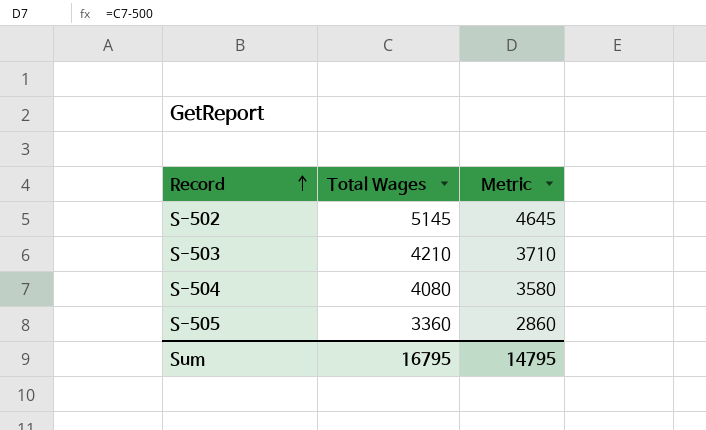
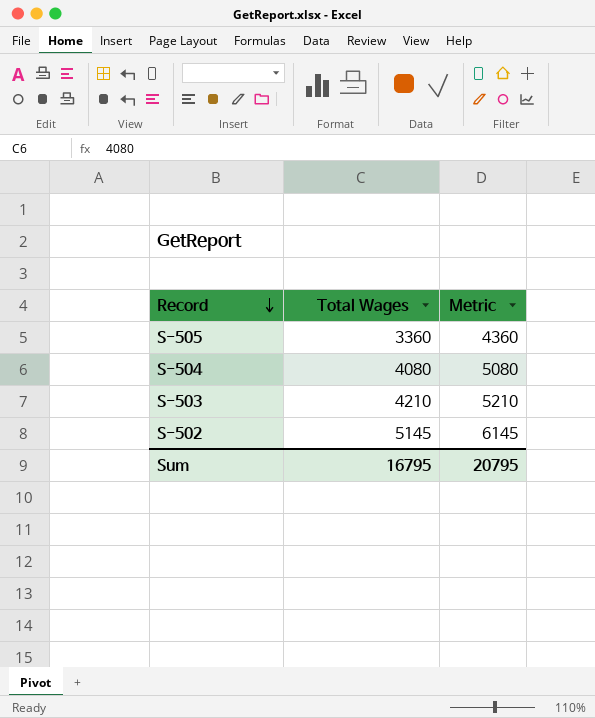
row order: Record ascending -> Record descending
column Metric | formula: [Total Wages] - 500 -> [Total Wages] + 1000
Sum | Metric: 14795 -> 20795

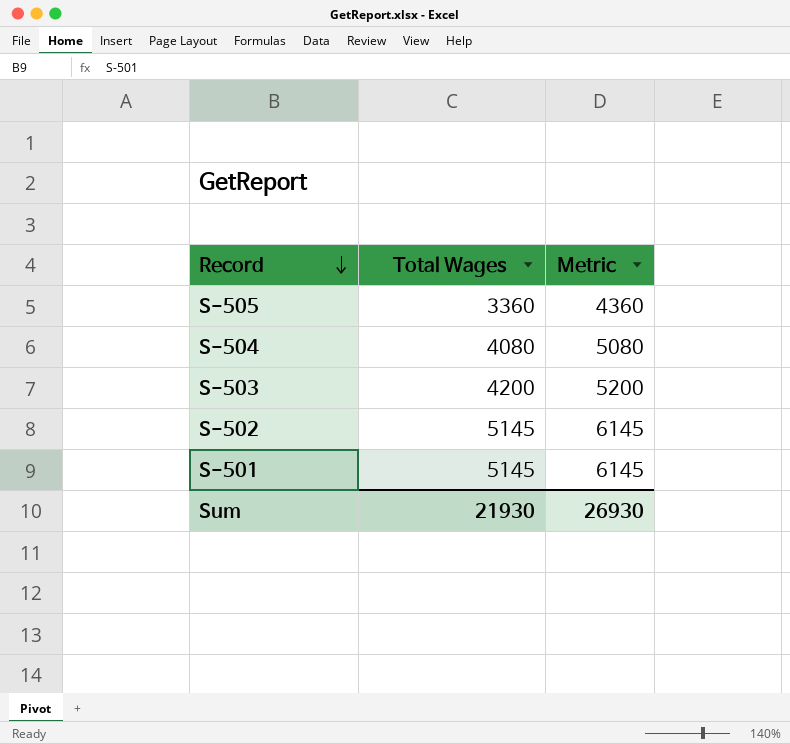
S-503 | Total Wages: 4210 -> 4200
S-503 | Metric: 5210 -> 5200
row S-501: none -> 5145 | 6145
Sum | Total Wages: 16795 -> 21930
Sum | Metric: 20795 -> 26930

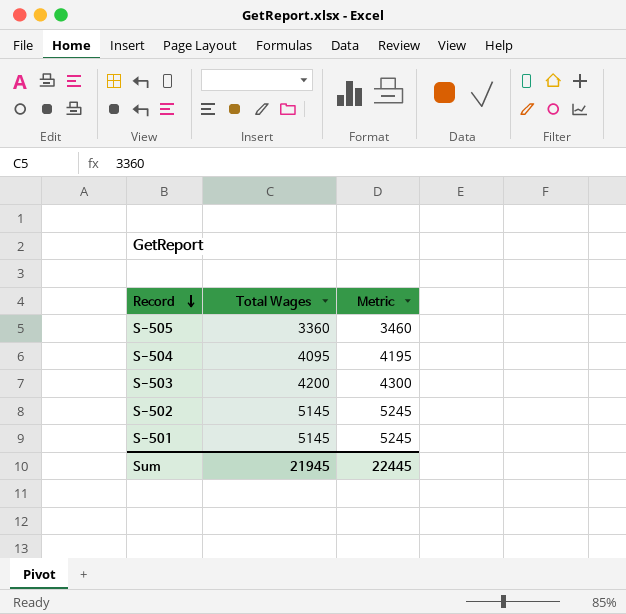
column Metric | formula: [Total Wages] + 1000 -> [Total Wages] + 100
S-504 | Total Wages: 4080 -> 4095
Sum | Total Wages: 21930 -> 21945
Sum | Metric: 26930 -> 22445

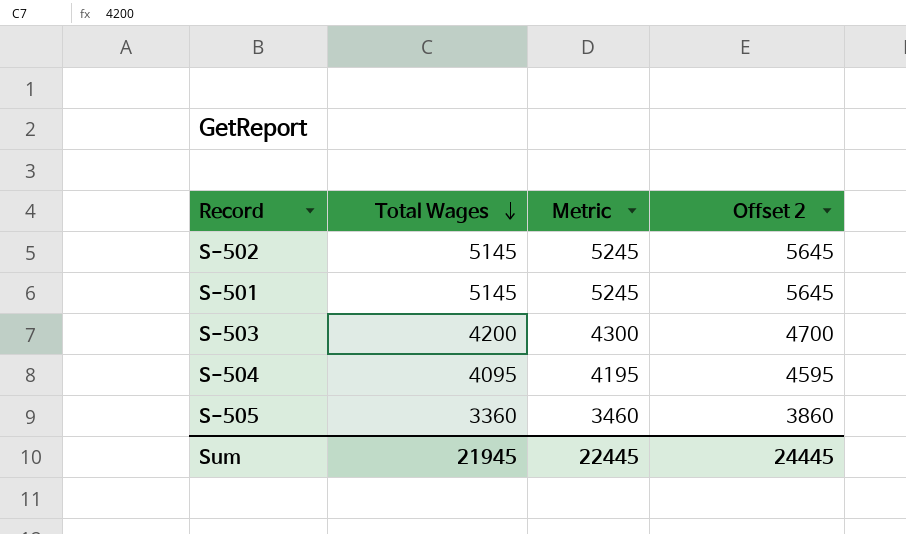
row order: Record descending -> Total Wages descending
column Offset 2 | formula: none -> [Total Wages] + 500

